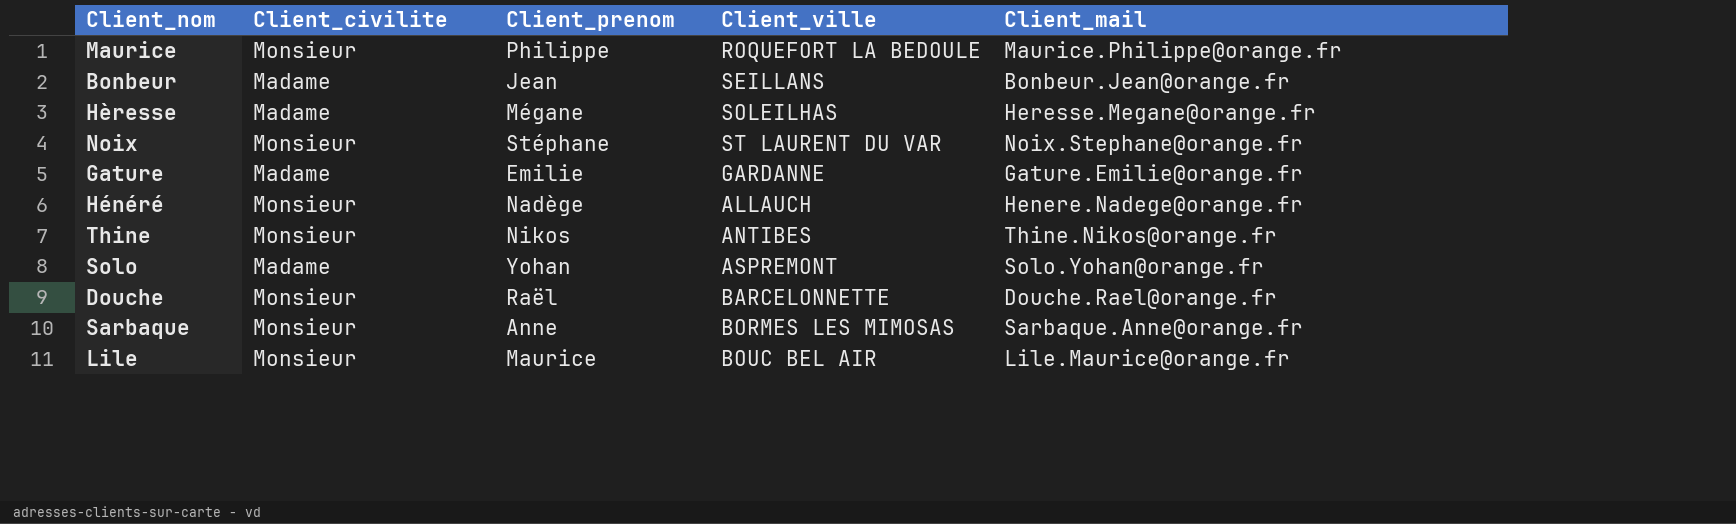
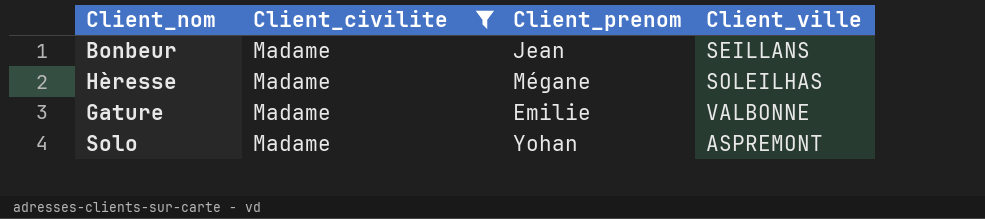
filter: none -> Client_civilite = Madame
column Client_mail | position: 5 -> none
Gature | Client_ville: GARDANNE -> VALBONNE

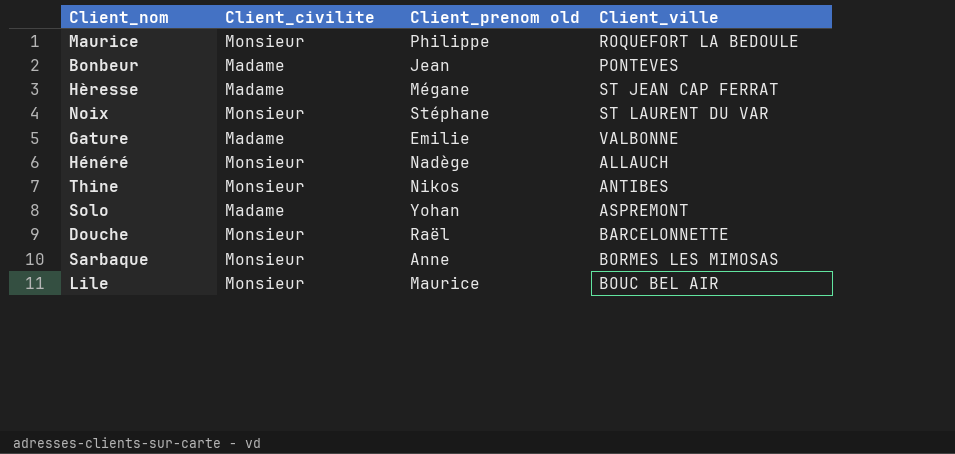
filter: Client_civilite = Madame -> none
column name: Client_prenom -> Client_prenom old
Bonbeur | Client_ville: SEILLANS -> PONTEVES
Hèresse | Client_ville: SOLEILHAS -> ST JEAN CAP FERRAT

